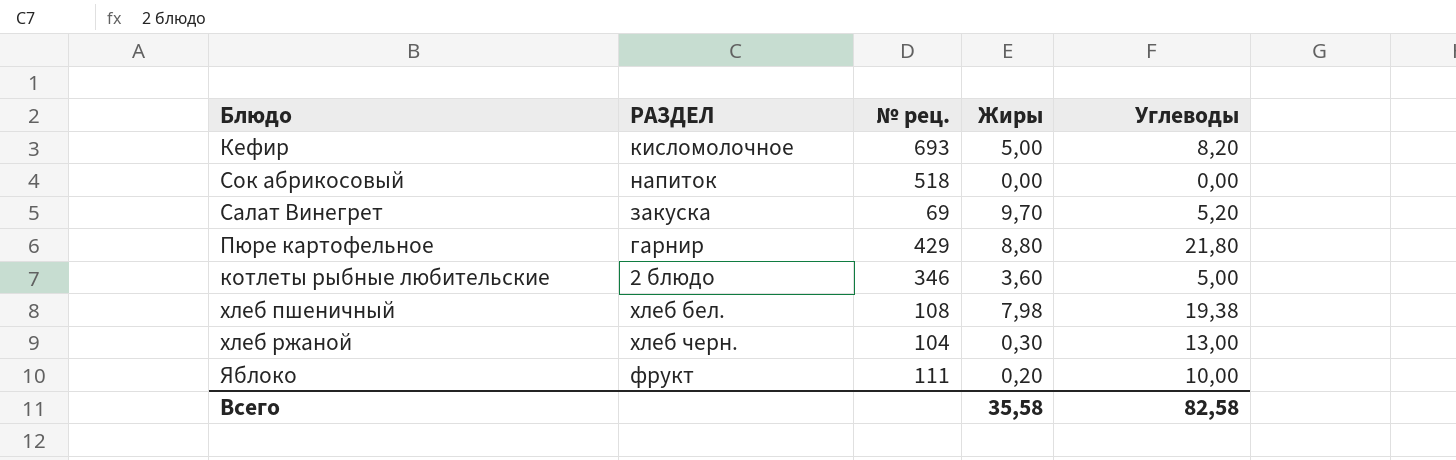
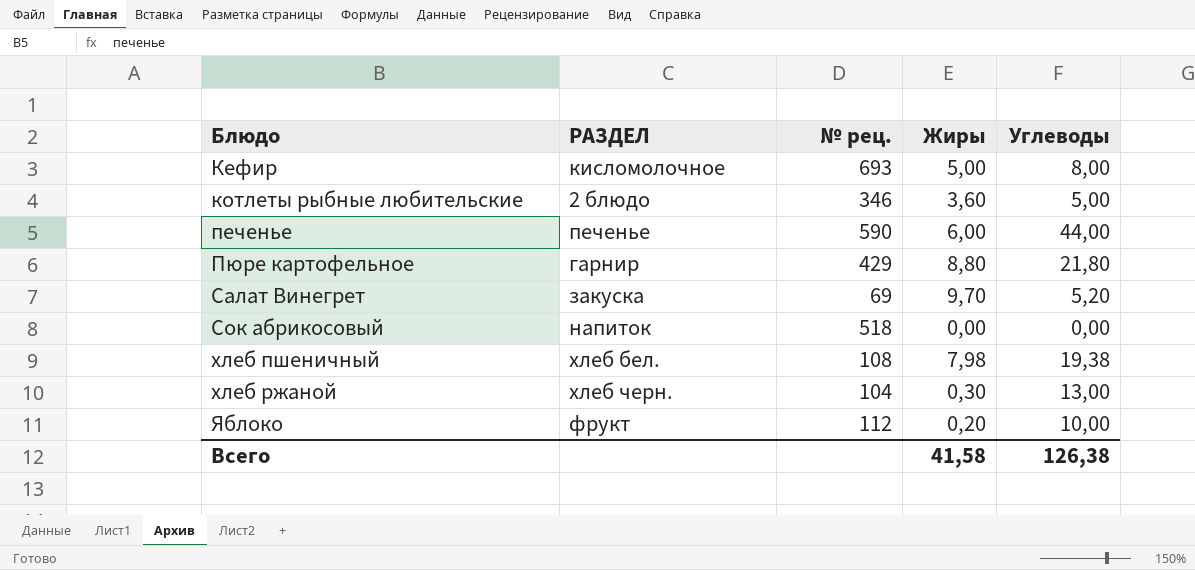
row order: none -> Блюдо ascending
Кефир | Углеводы: 8,20 -> 8,00
row печенье: none -> печенье | 590 | 6,00 | 44,00
Яблоко | № рец.: 111 -> 112
Всего | Жиры: 35,58 -> 41,58
Всего | Углеводы: 82,58 -> 126,38

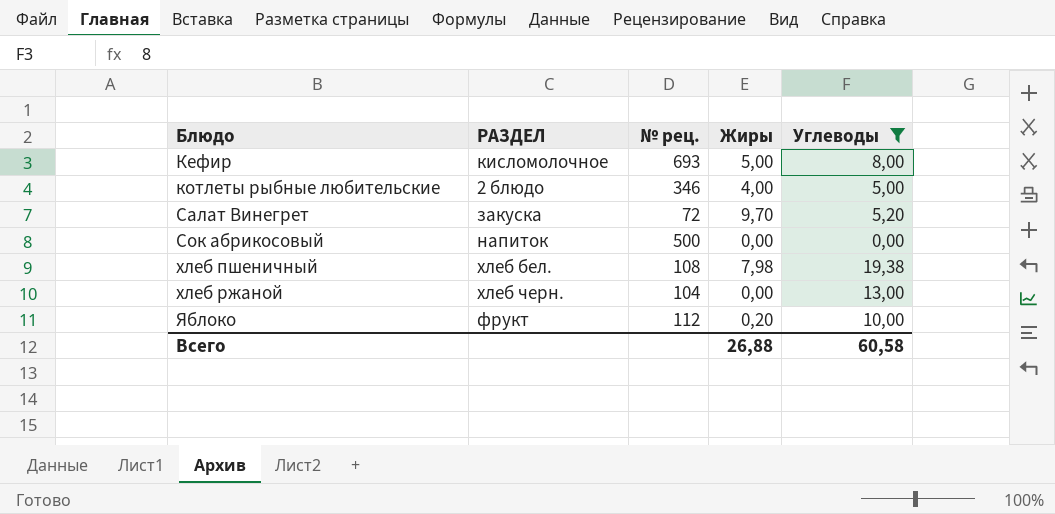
filter: none -> Углеводы <= 19,38
котлеты рыбные любительские | Жиры: 3,60 -> 4,00
Салат Винегрет | № рец.: 69 -> 72
Сок абрикосовый | № рец.: 518 -> 500
хлеб ржаной | Жиры: 0,30 -> 0,00
Всего | Жиры: 41,58 -> 26,88
Всего | Углеводы: 126,38 -> 60,58

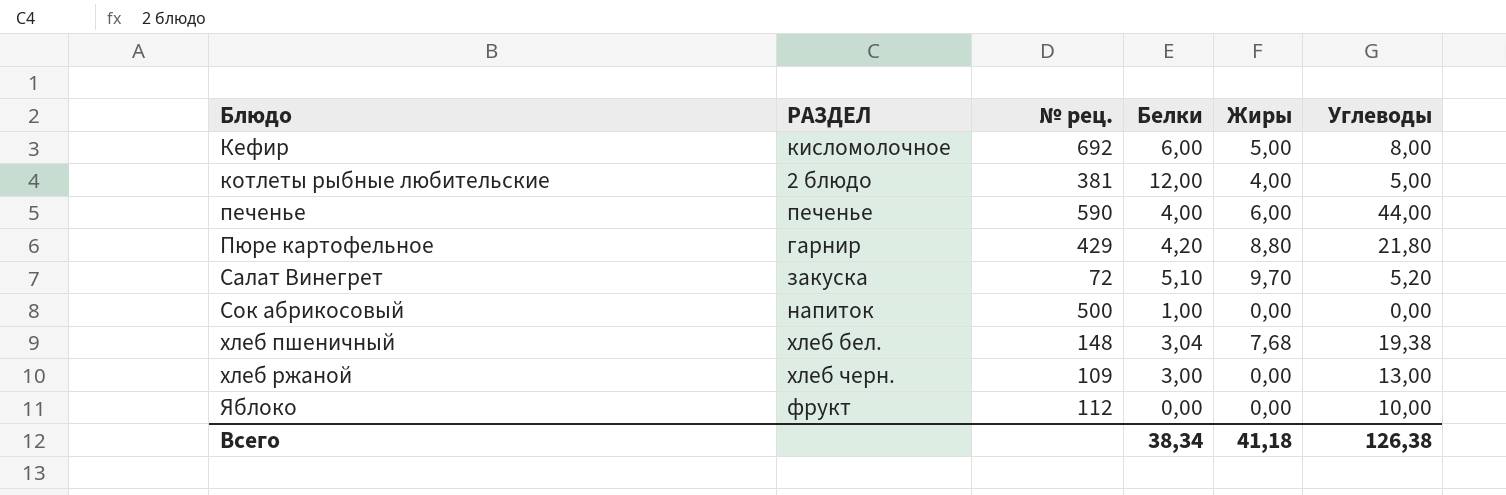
filter: Углеводы <= 19,38 -> none
column Белки | position: none -> 4
Кефир | № рец.: 693 -> 692
котлеты рыбные любительские | № рец.: 346 -> 381
хлеб пшеничный | № рец.: 108 -> 148
хлеб пшеничный | Жиры: 7,98 -> 7,68
хлеб ржаной | № рец.: 104 -> 109
Яблоко | Жиры: 0,20 -> 0,00
Всего | Жиры: 26,88 -> 41,18
Всего | Углеводы: 60,58 -> 126,38

